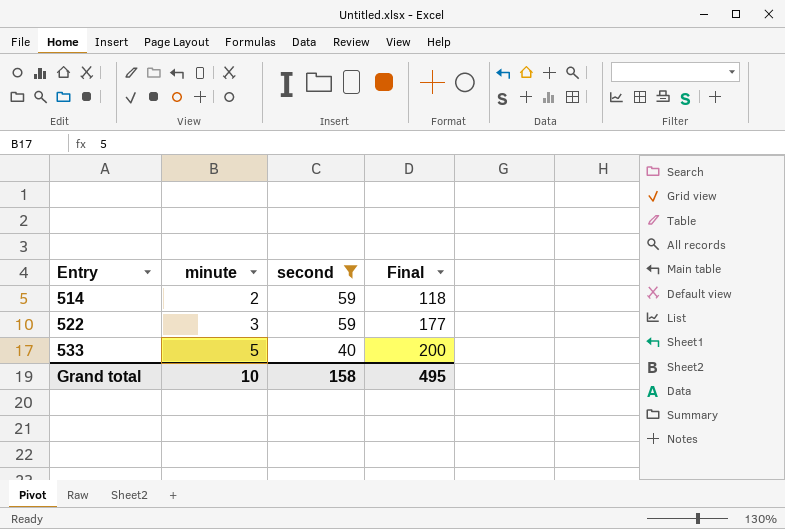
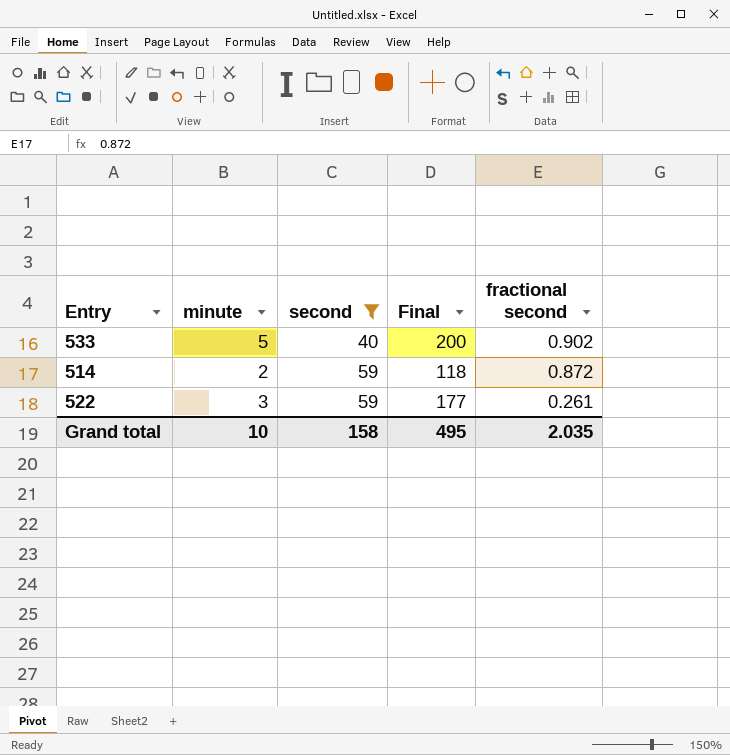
row order: Entry ascending -> second ascending
column fractional second | position: none -> 5

